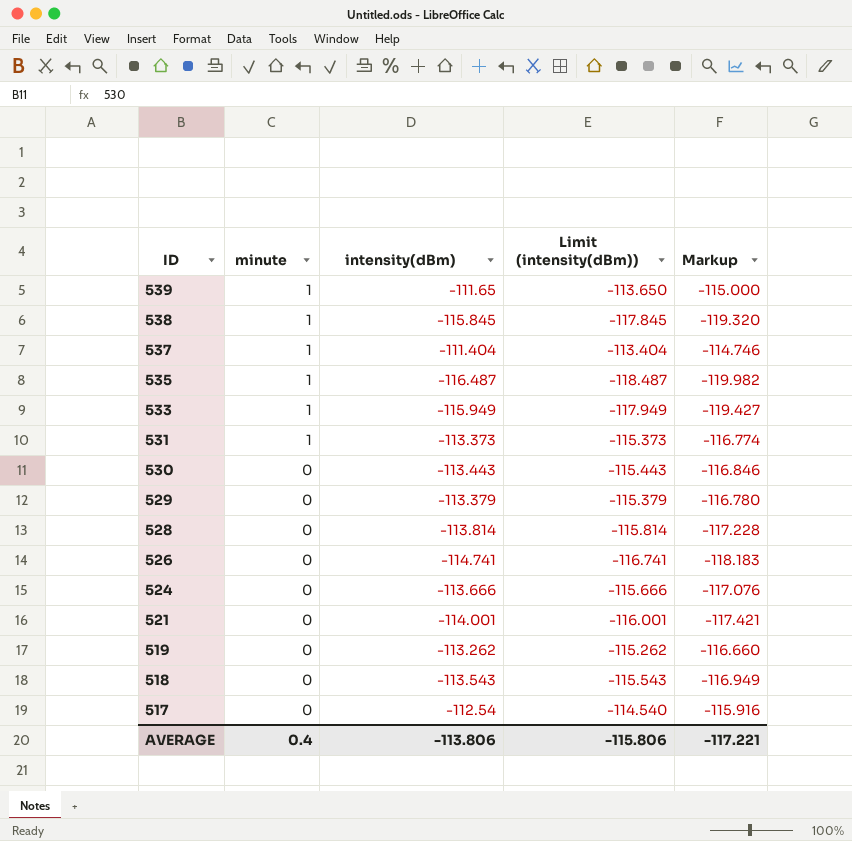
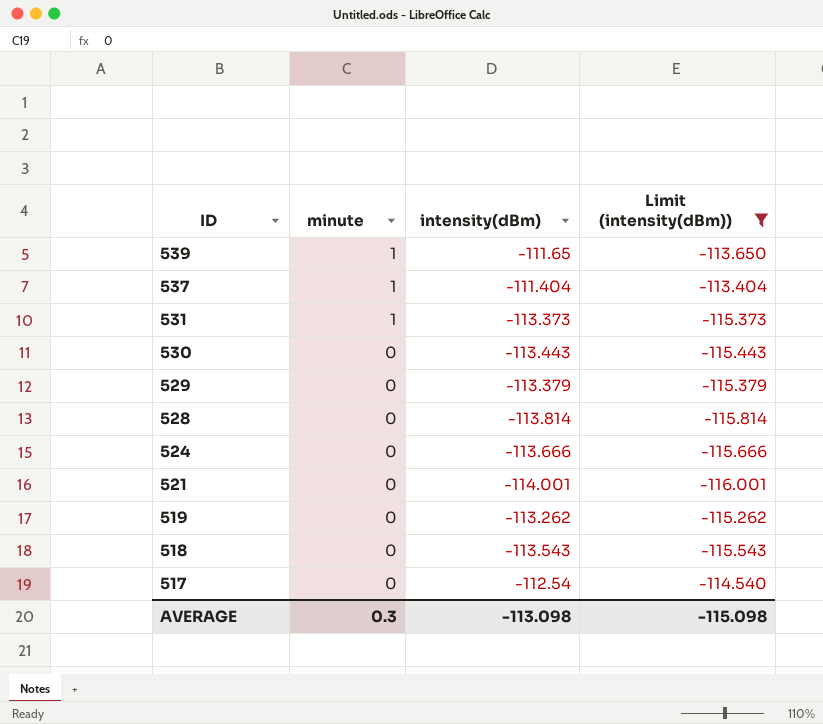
filter: none -> Limit (intensity(dBm)) >= -116.001
column Markup | formula: [intensity(dBm)] * 1.03 -> none
AVERAGE | minute: 0.4 -> 0.3
AVERAGE | intensity(dBm): -113.806 -> -113.098
AVERAGE | Limit (intensity(dBm)): -115.806 -> -115.098

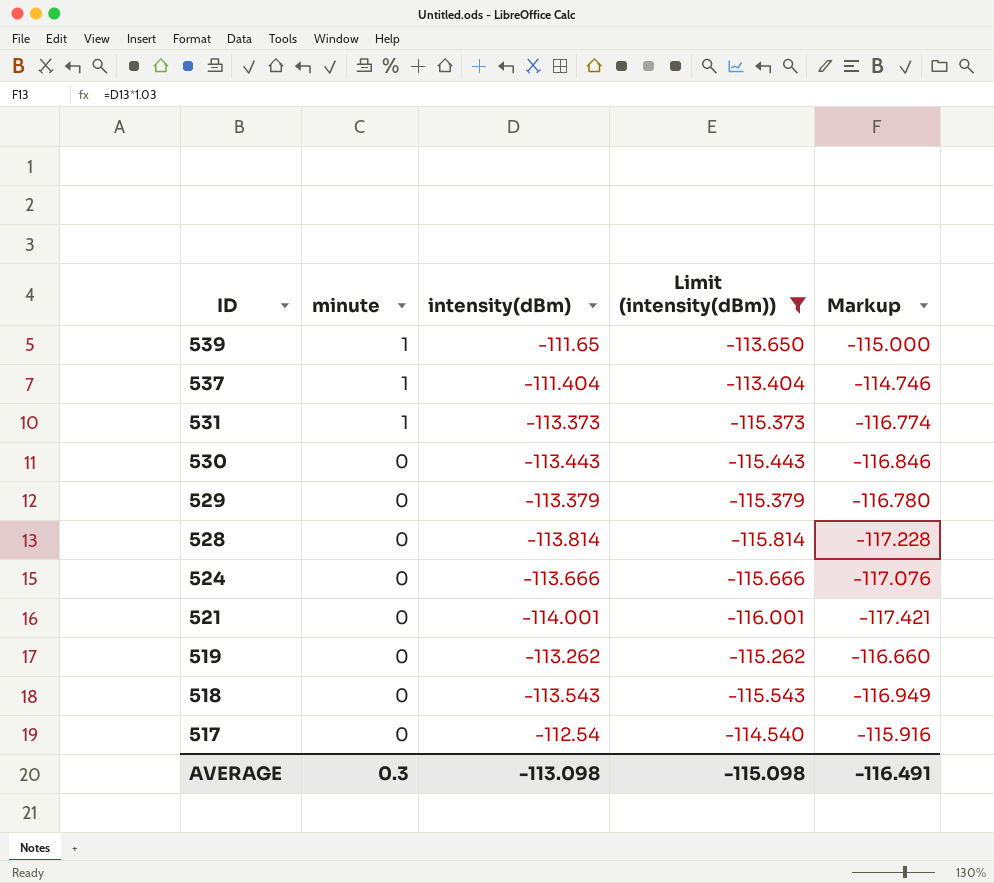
column Markup | formula: none -> [intensity(dBm)] * 1.03

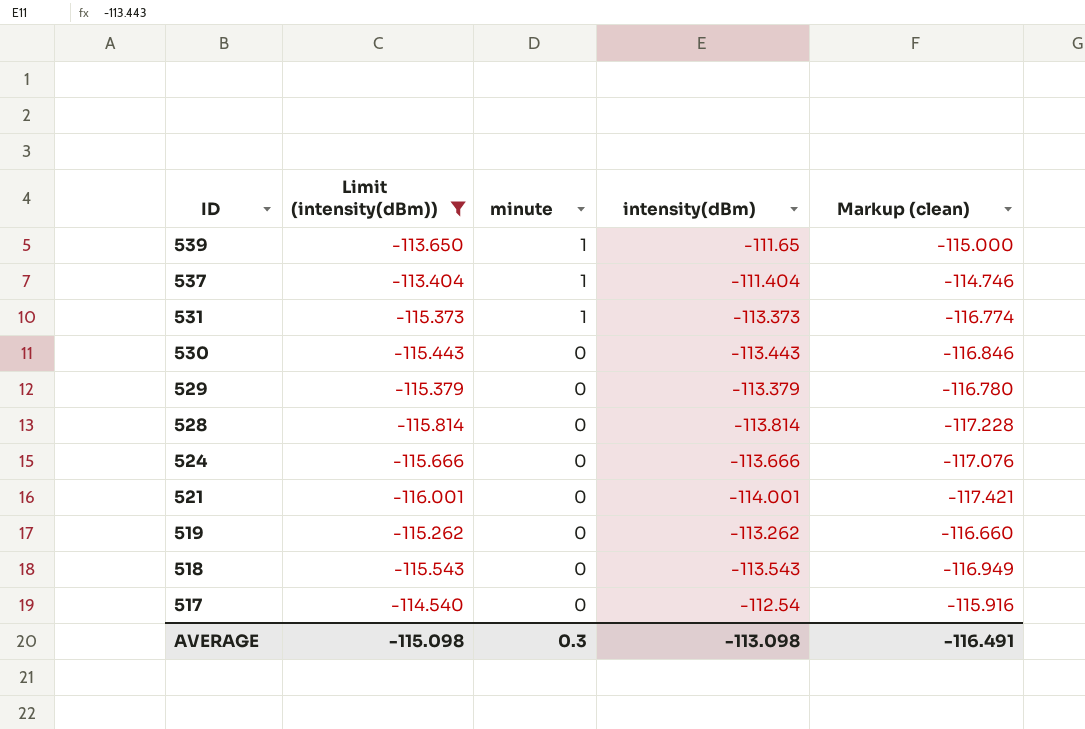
column Limit (intensity(dBm)) | position: 4 -> 2
column name: Markup -> Markup (clean)

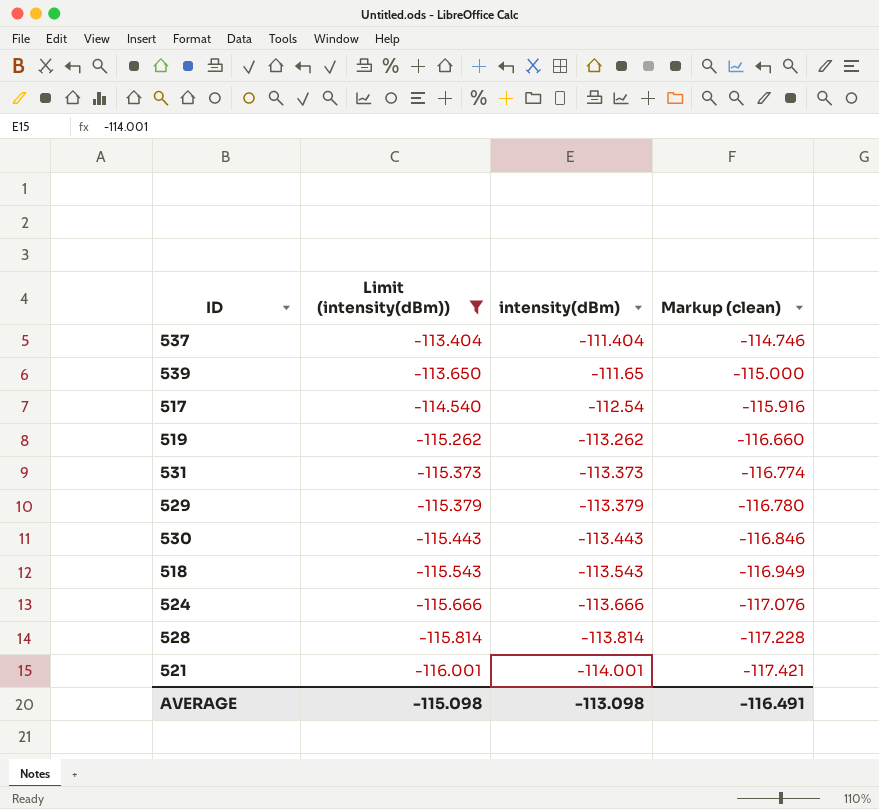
row order: ID descending -> Limit (intensity(dBm)) descending
column minute | position: 3 -> none

